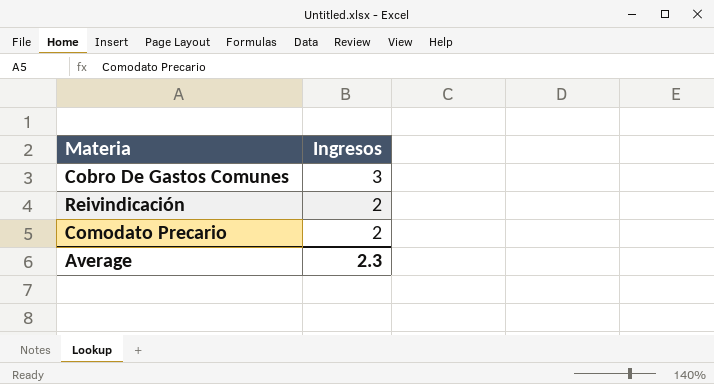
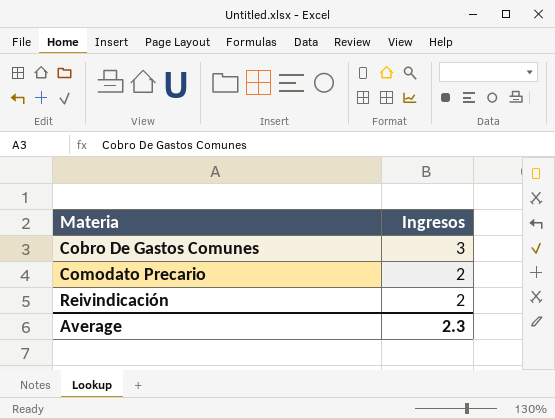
row order: Ingresos descending -> Materia ascending

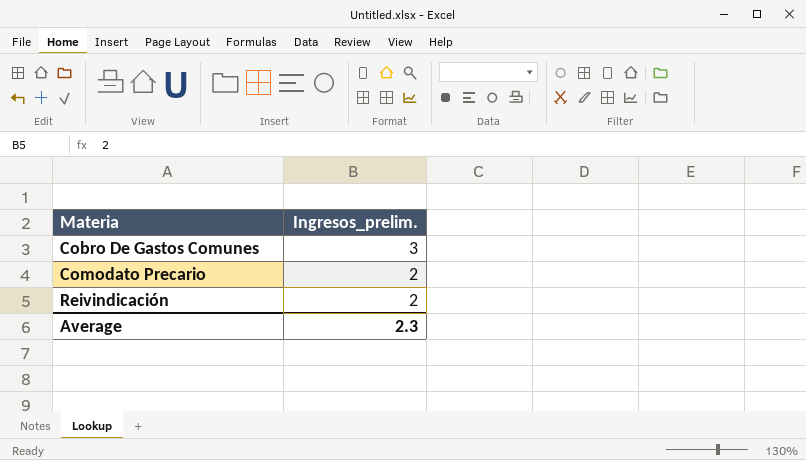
column name: Ingresos -> Ingresos_prelim.

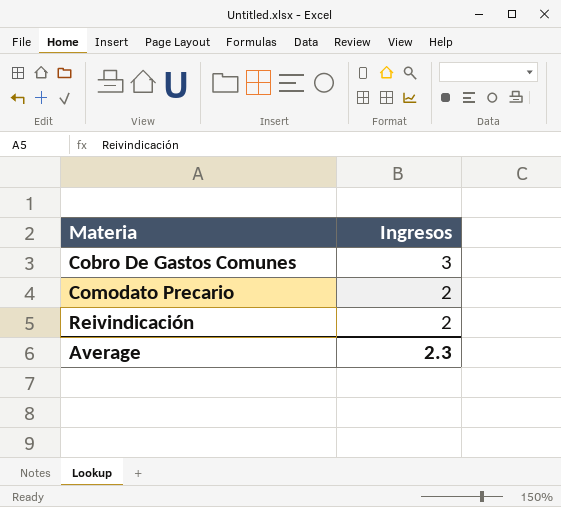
column name: Ingresos_prelim. -> Ingresos

